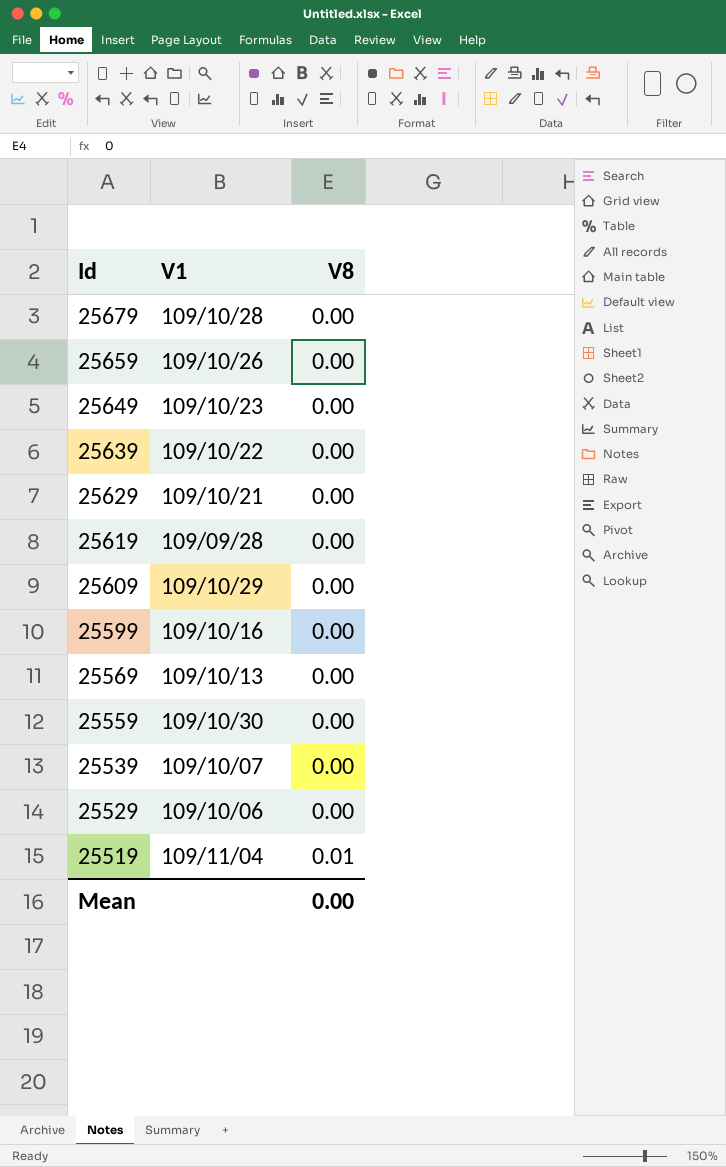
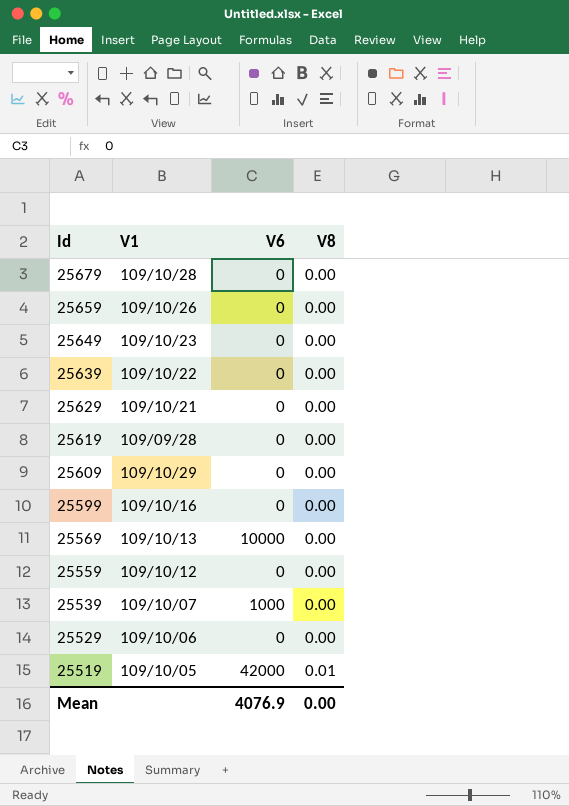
column V6 | position: none -> 3
25559 | V1: 109/10/30 -> 109/10/12
25519 | V1: 109/11/04 -> 109/10/05

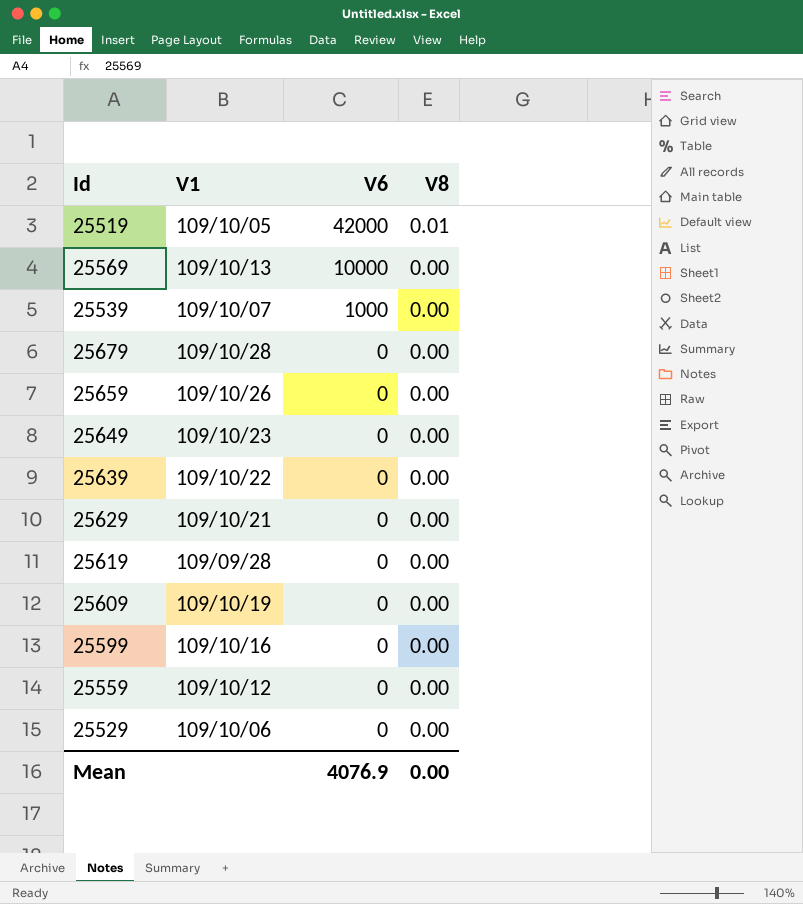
row order: Id descending -> V6 descending
25609 | V1: 109/10/29 -> 109/10/19

